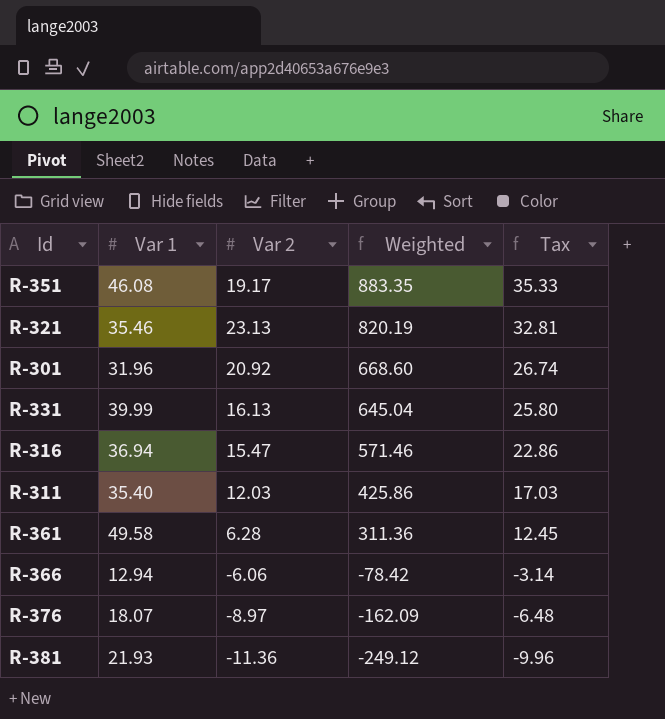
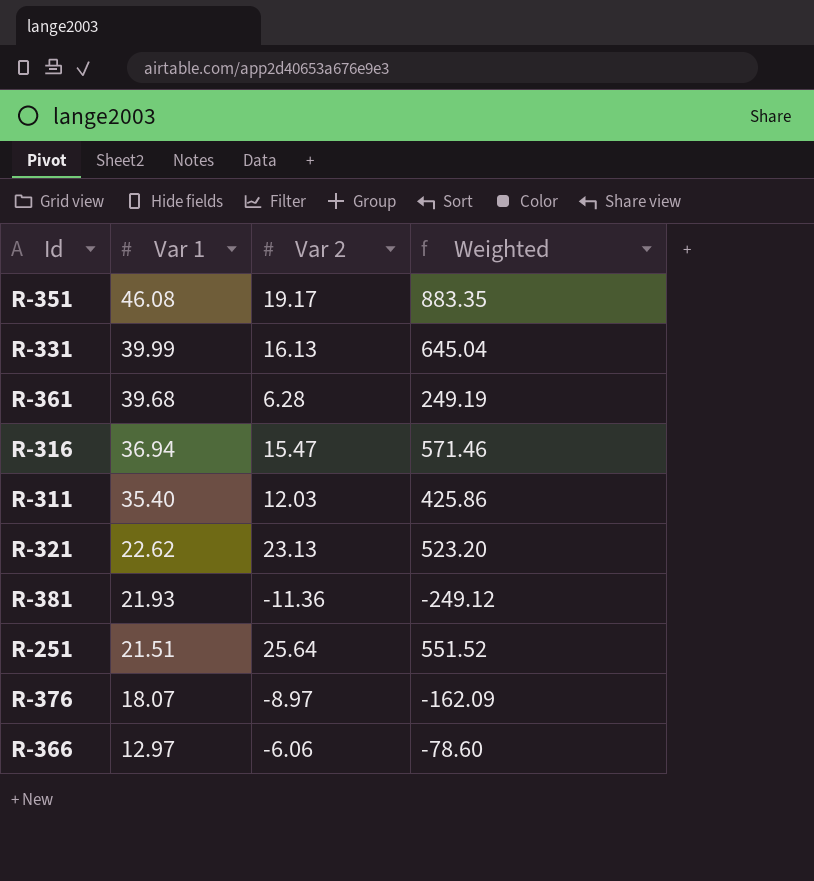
row order: Weighted descending -> Var 1 descending
column Tax | formula: [Weighted] * 0.04 -> none
row R-301: 31.96 | 20.92 | 668.60 | 26.74 -> none
R-361 | Var 1: 49.58 -> 39.68
R-361 | Weighted: 311.36 -> 249.19
R-321 | Var 1: 35.46 -> 22.62
R-321 | Weighted: 820.19 -> 523.20
row R-251: none -> 21.51 | 25.64 | 551.52
R-366 | Var 1: 12.94 -> 12.97
R-366 | Weighted: -78.42 -> -78.60

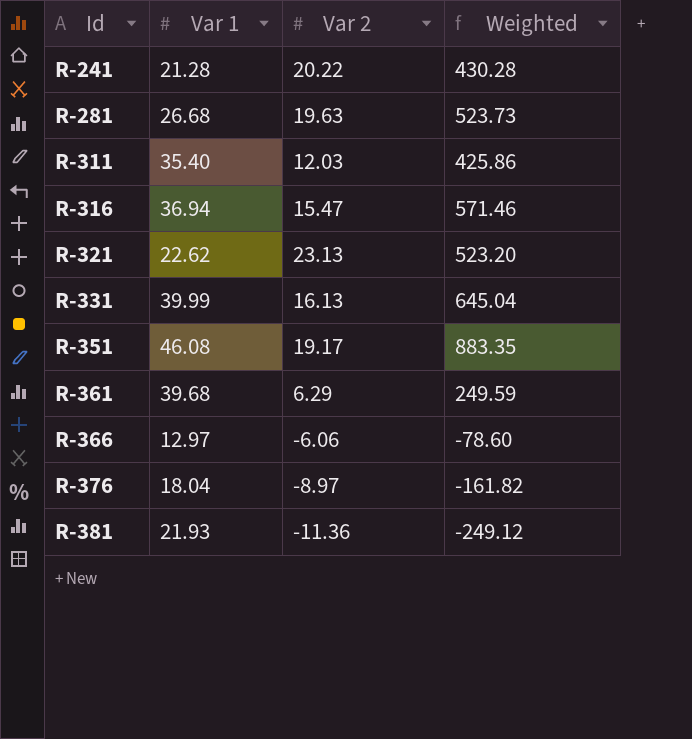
row order: Var 1 descending -> Id ascending
row R-251: 21.51 | 25.64 | 551.52 -> none
row R-241: none -> 21.28 | 20.22 | 430.28
row R-281: none -> 26.68 | 19.63 | 523.73
R-361 | Var 2: 6.28 -> 6.29
R-361 | Weighted: 249.19 -> 249.59
R-376 | Var 1: 18.07 -> 18.04
R-376 | Weighted: -162.09 -> -161.82

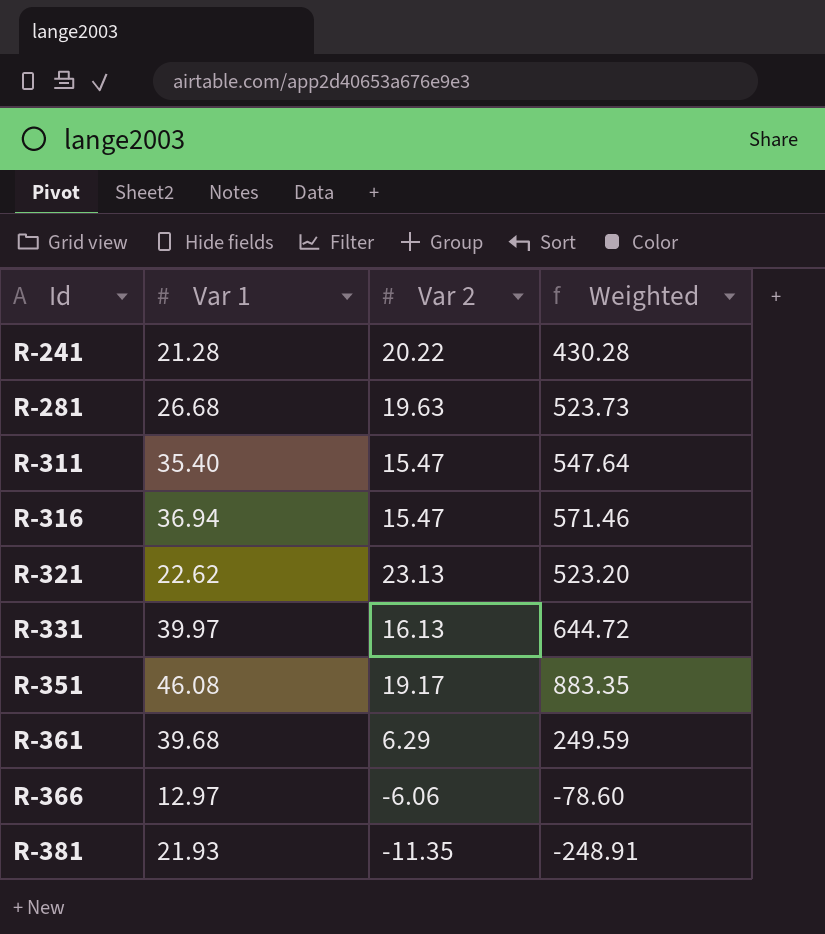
row R-376: 18.04 | -8.97 | -161.82 -> none
R-311 | Var 2: 12.03 -> 15.47
R-311 | Weighted: 425.86 -> 547.64
R-331 | Var 1: 39.99 -> 39.97
R-331 | Weighted: 645.04 -> 644.72
R-381 | Var 2: -11.36 -> -11.35
R-381 | Weighted: -249.12 -> -248.91

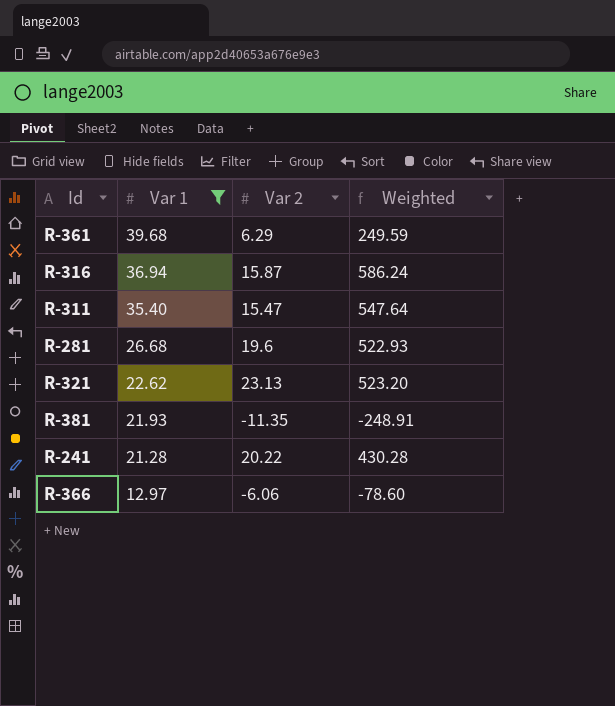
filter: none -> Var 1 <= 39.68
row order: Id ascending -> Var 1 descending
R-316 | Var 2: 15.47 -> 15.87
R-316 | Weighted: 571.46 -> 586.24
R-281 | Var 2: 19.63 -> 19.6
R-281 | Weighted: 523.73 -> 522.93

